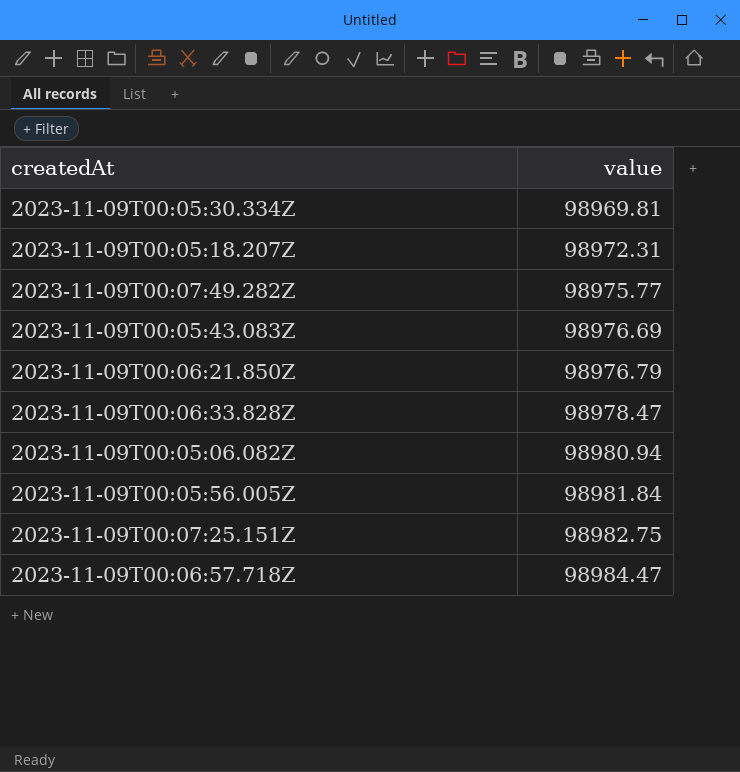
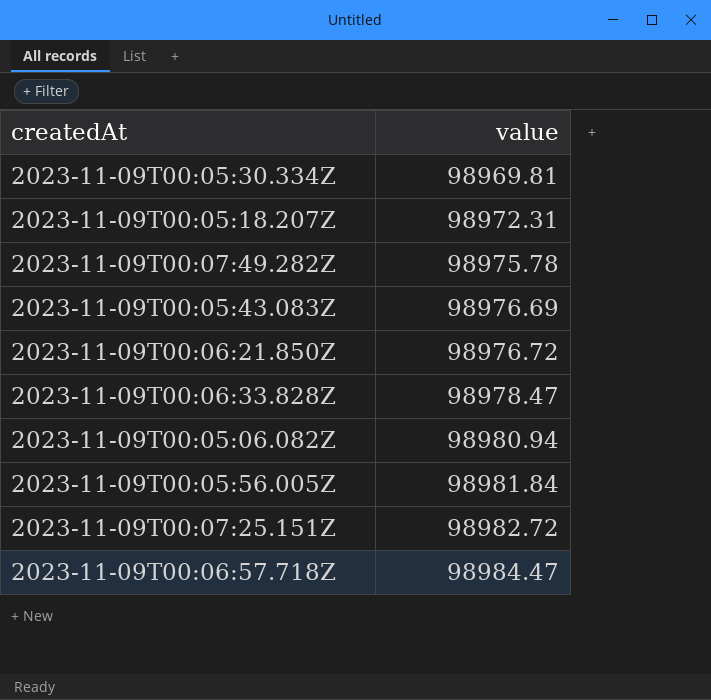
2023-11-09T00:07:49.282Z | value: 98975.77 -> 98975.78
2023-11-09T00:06:21.850Z | value: 98976.79 -> 98976.72
2023-11-09T00:07:25.151Z | value: 98982.75 -> 98982.72

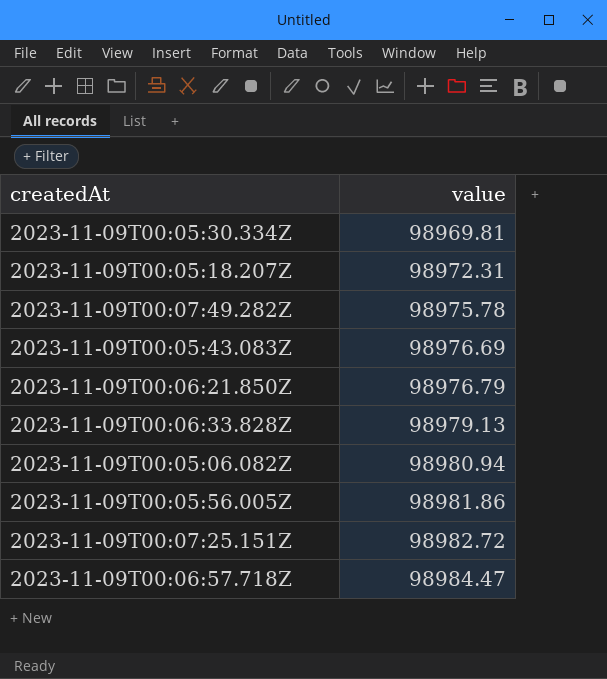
2023-11-09T00:06:21.850Z | value: 98976.72 -> 98976.79
2023-11-09T00:06:33.828Z | value: 98978.47 -> 98979.13
2023-11-09T00:05:56.005Z | value: 98981.84 -> 98981.86

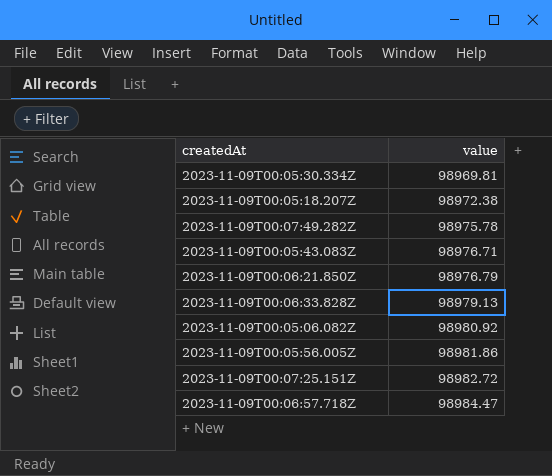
2023-11-09T00:05:18.207Z | value: 98972.31 -> 98972.38
2023-11-09T00:05:43.083Z | value: 98976.69 -> 98976.71
2023-11-09T00:05:06.082Z | value: 98980.94 -> 98980.92

